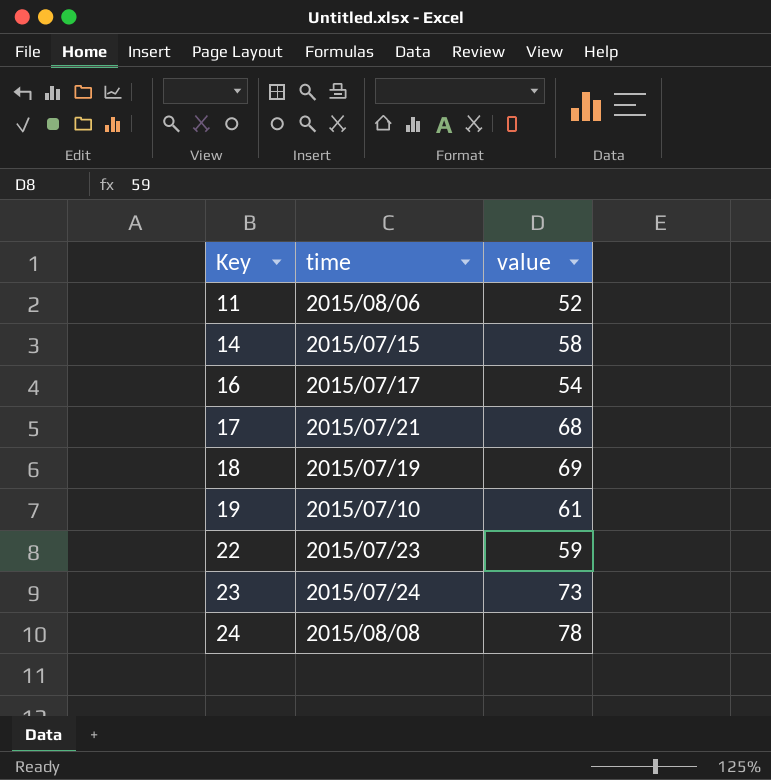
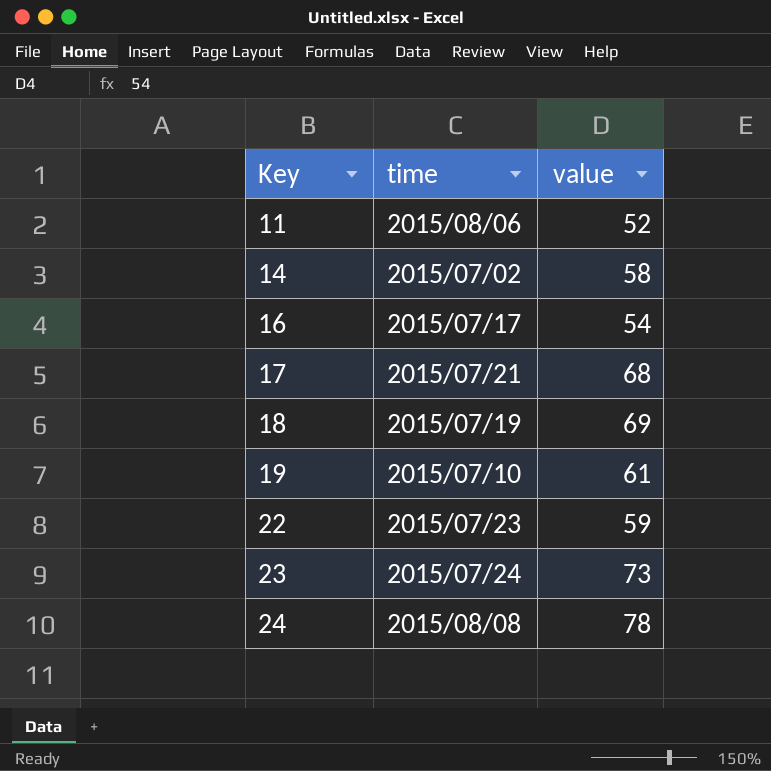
14 | time: 2015/07/15 -> 2015/07/02

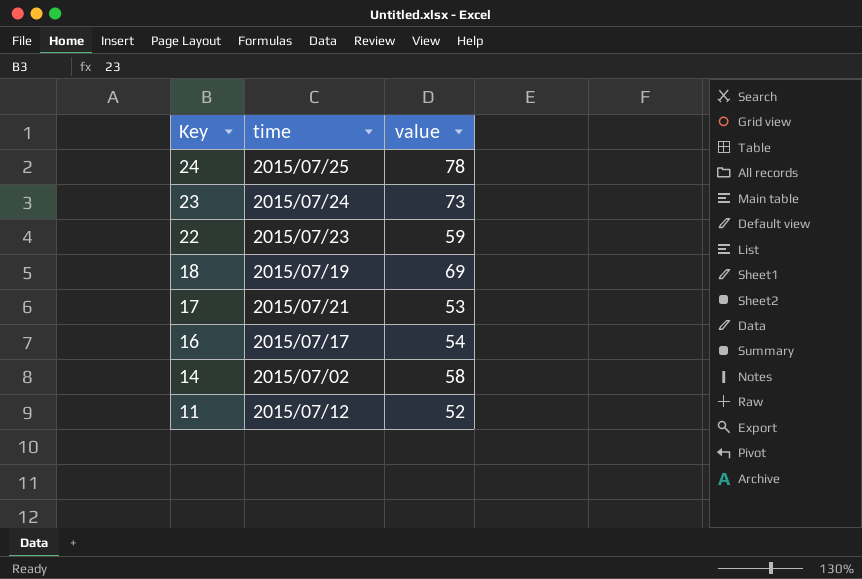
row order: Key ascending -> Key descending
row 19: 2015/07/10 | 61 -> none
24 | time: 2015/08/08 -> 2015/07/25
17 | value: 68 -> 53
11 | time: 2015/08/06 -> 2015/07/12

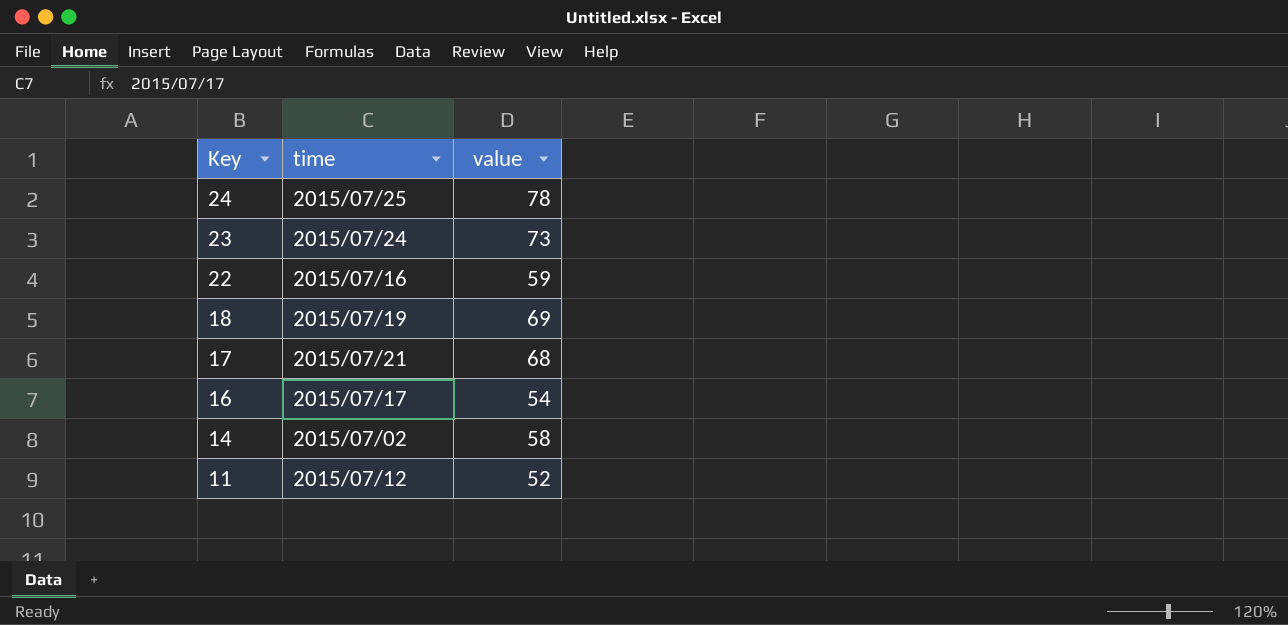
22 | time: 2015/07/23 -> 2015/07/16
17 | value: 53 -> 68

